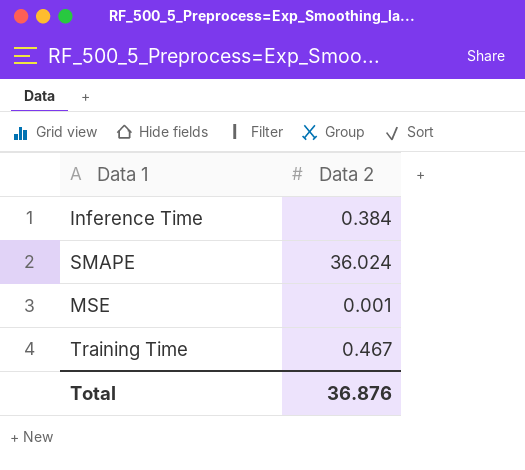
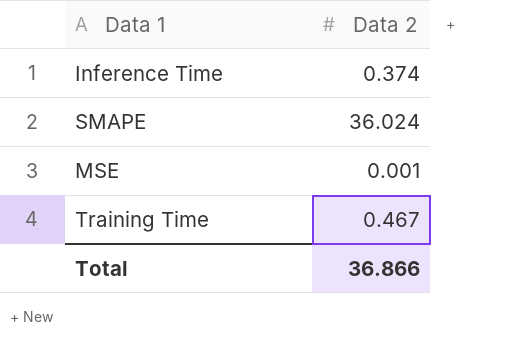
Inference Time | Data 2: 0.384 -> 0.374
Total | Data 2: 36.876 -> 36.866

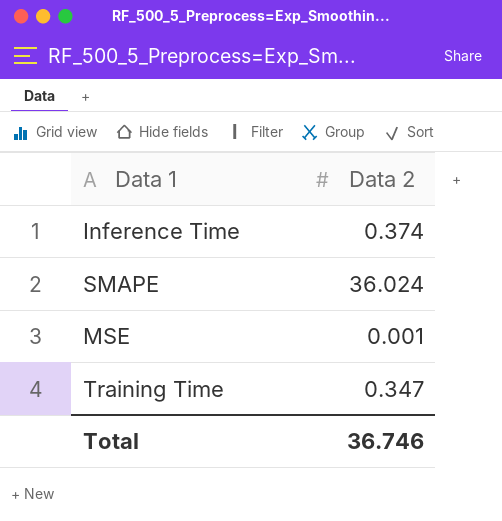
Training Time | Data 2: 0.467 -> 0.347
Total | Data 2: 36.866 -> 36.746

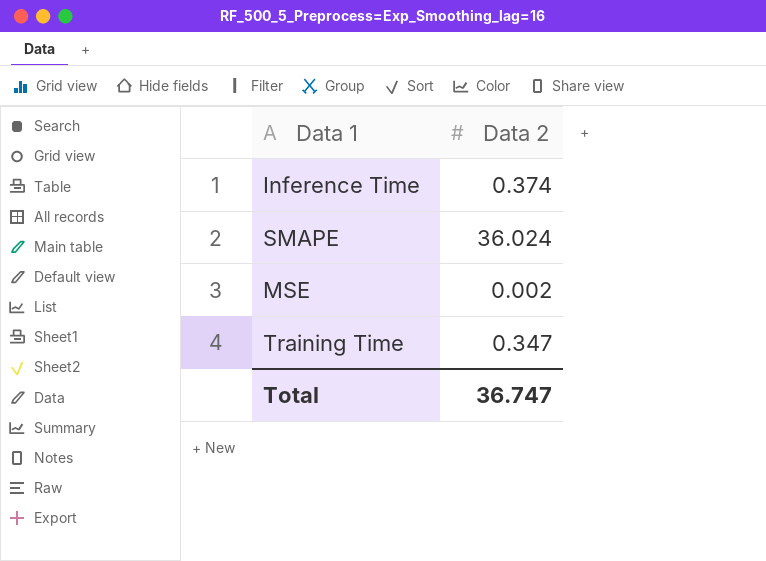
MSE | Data 2: 0.001 -> 0.002
Total | Data 2: 36.746 -> 36.747

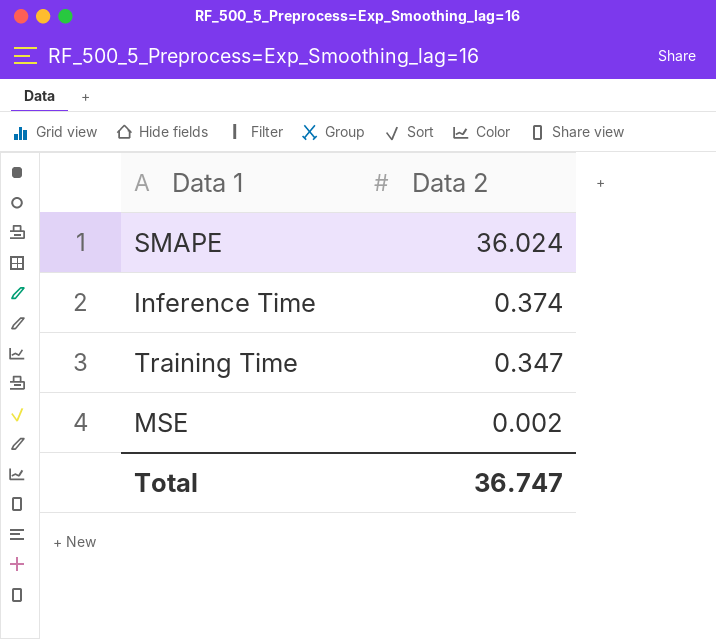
row order: none -> Data 2 descending

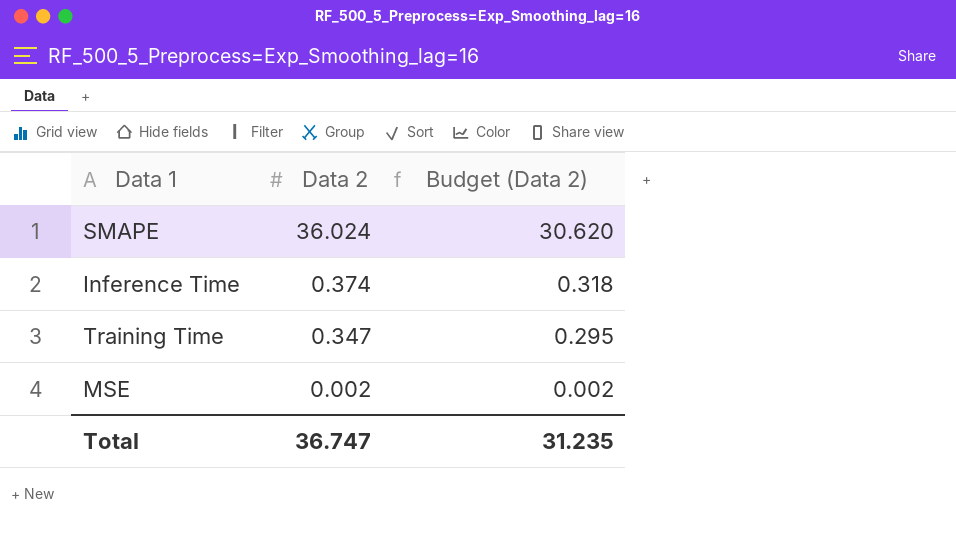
column Budget (Data 2) | formula: none -> [Data 2] * 0.85

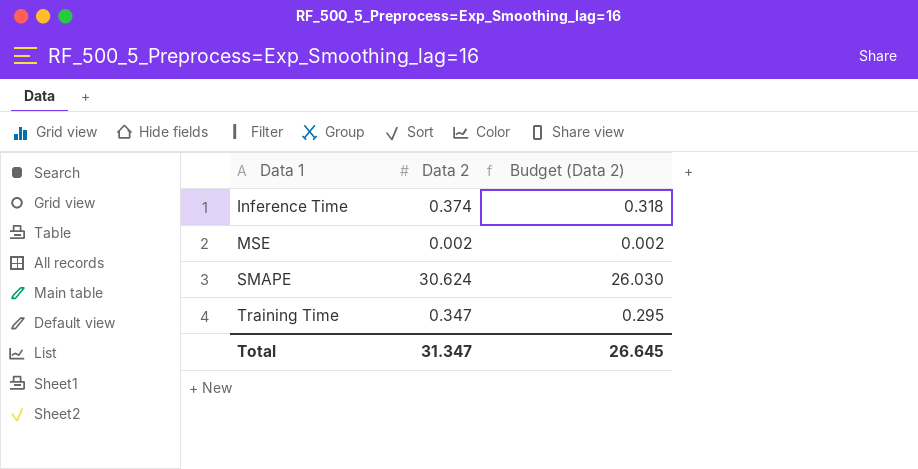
row order: Data 2 descending -> Data 1 ascending
SMAPE | Data 2: 36.024 -> 30.624
SMAPE | Budget (Data 2): 30.620 -> 26.030
Total | Data 2: 36.747 -> 31.347
Total | Budget (Data 2): 31.235 -> 26.645

